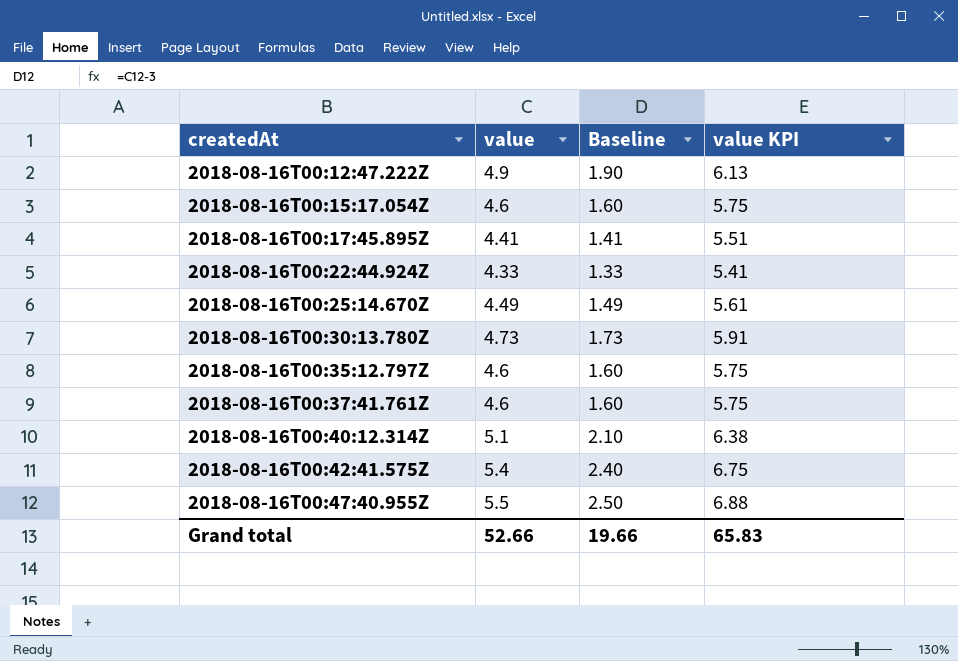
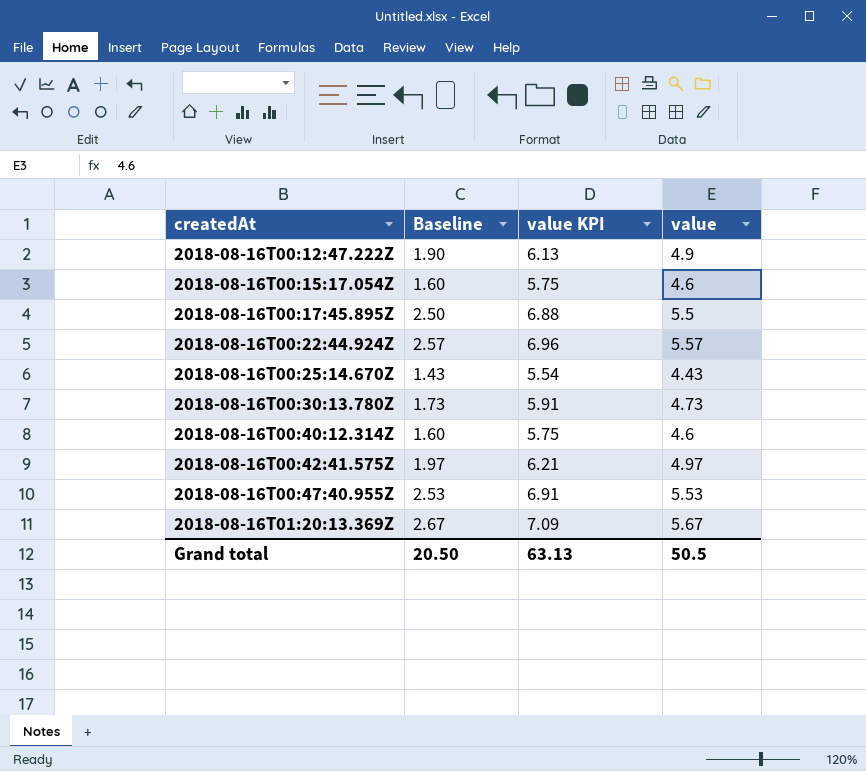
column value | position: 2 -> 4
row 2018-08-16T00:35:12.797Z: 4.6 | 1.60 | 5.75 -> none
row 2018-08-16T00:37:41.761Z: 4.6 | 1.60 | 5.75 -> none
2018-08-16T00:17:45.895Z | Baseline: 1.41 -> 2.50
2018-08-16T00:17:45.895Z | value KPI: 5.51 -> 6.88
2018-08-16T00:17:45.895Z | value: 4.41 -> 5.5
2018-08-16T00:22:44.924Z | Baseline: 1.33 -> 2.57
2018-08-16T00:22:44.924Z | value KPI: 5.41 -> 6.96
2018-08-16T00:22:44.924Z | value: 4.33 -> 5.57
2018-08-16T00:25:14.670Z | Baseline: 1.49 -> 1.43
2018-08-16T00:25:14.670Z | value KPI: 5.61 -> 5.54
2018-08-16T00:25:14.670Z | value: 4.49 -> 4.43
2018-08-16T00:40:12.314Z | Baseline: 2.10 -> 1.60
2018-08-16T00:40:12.314Z | value KPI: 6.38 -> 5.75
2018-08-16T00:40:12.314Z | value: 5.1 -> 4.6
2018-08-16T00:42:41.575Z | Baseline: 2.40 -> 1.97
2018-08-16T00:42:41.575Z | value KPI: 6.75 -> 6.21
2018-08-16T00:42:41.575Z | value: 5.4 -> 4.97
2018-08-16T00:47:40.955Z | Baseline: 2.50 -> 2.53
2018-08-16T00:47:40.955Z | value KPI: 6.88 -> 6.91
2018-08-16T00:47:40.955Z | value: 5.5 -> 5.53
row 2018-08-16T01:20:13.369Z: none -> 2.67 | 7.09 | 5.67
Grand total | Baseline: 19.66 -> 20.50
Grand total | value KPI: 65.83 -> 63.13
Grand total | value: 52.66 -> 50.5

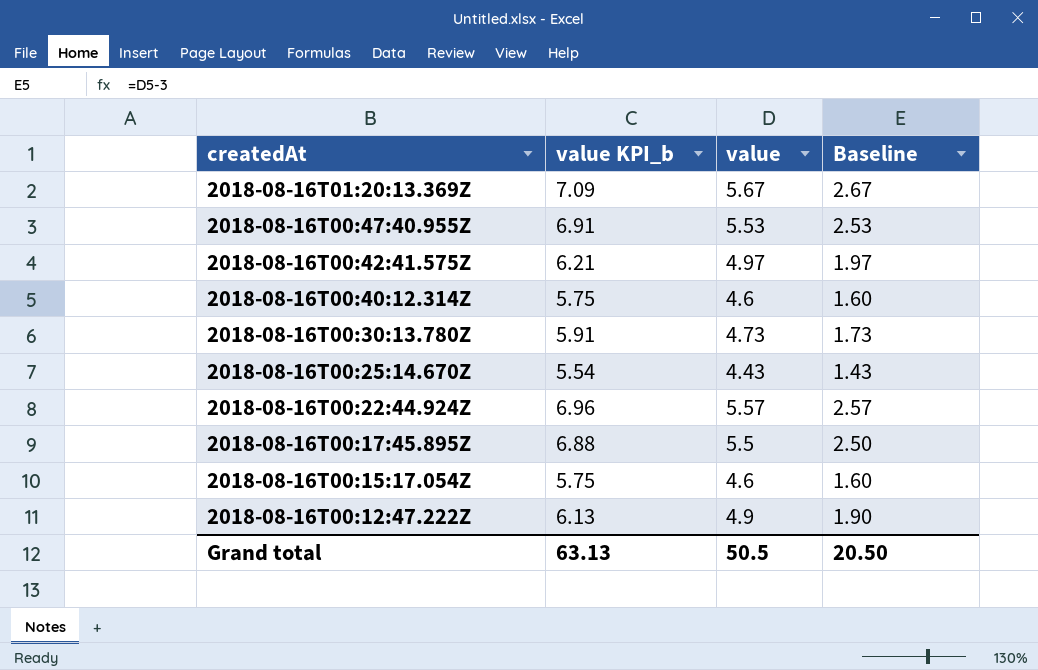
row order: createdAt ascending -> createdAt descending
column name: value KPI -> value KPI_b
column Baseline | position: 2 -> 4

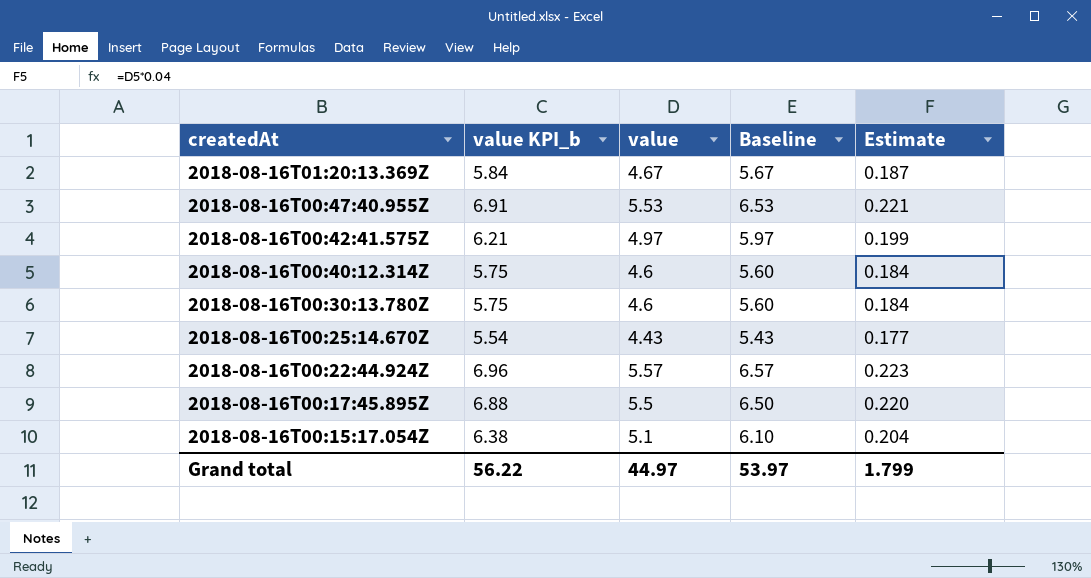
column Baseline | formula: [value] - 3 -> [value] + 1
column Estimate | formula: none -> [value] * 0.04
row 2018-08-16T00:12:47.222Z: 6.13 | 4.9 | 1.90 -> none
2018-08-16T01:20:13.369Z | value KPI_b: 7.09 -> 5.84
2018-08-16T01:20:13.369Z | value: 5.67 -> 4.67
2018-08-16T00:30:13.780Z | value KPI_b: 5.91 -> 5.75
2018-08-16T00:30:13.780Z | value: 4.73 -> 4.6
2018-08-16T00:15:17.054Z | value KPI_b: 5.75 -> 6.38
2018-08-16T00:15:17.054Z | value: 4.6 -> 5.1
Grand total | value KPI_b: 63.13 -> 56.22
Grand total | value: 50.5 -> 44.97
Grand total | Baseline: 20.50 -> 53.97

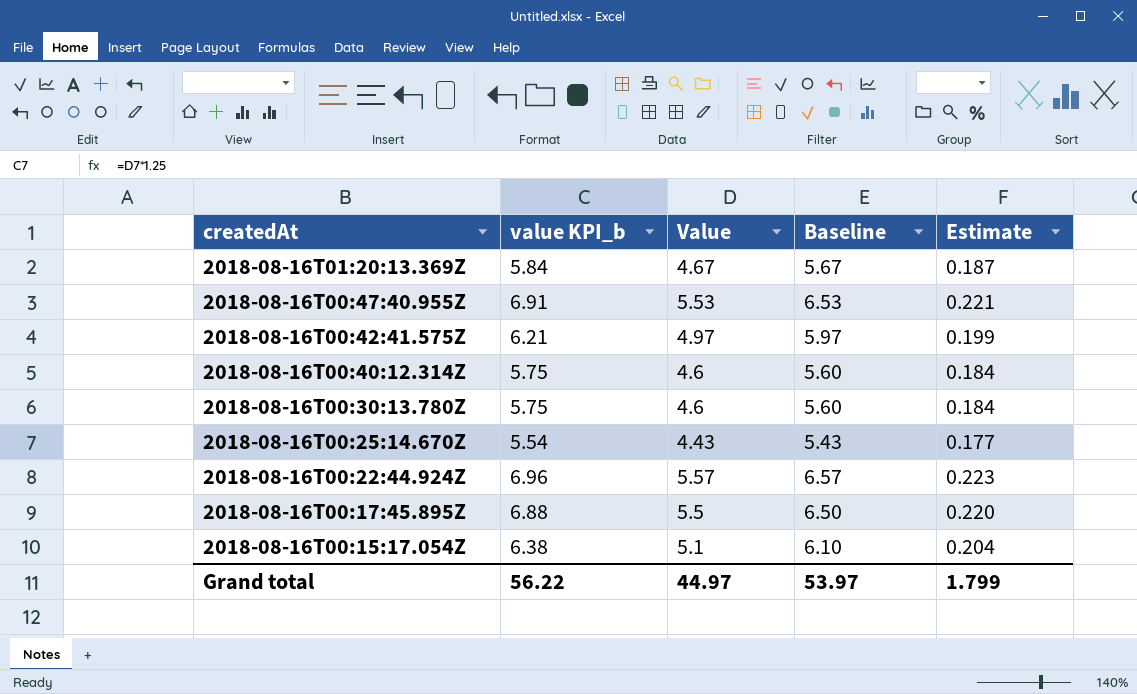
column name: value -> Value

